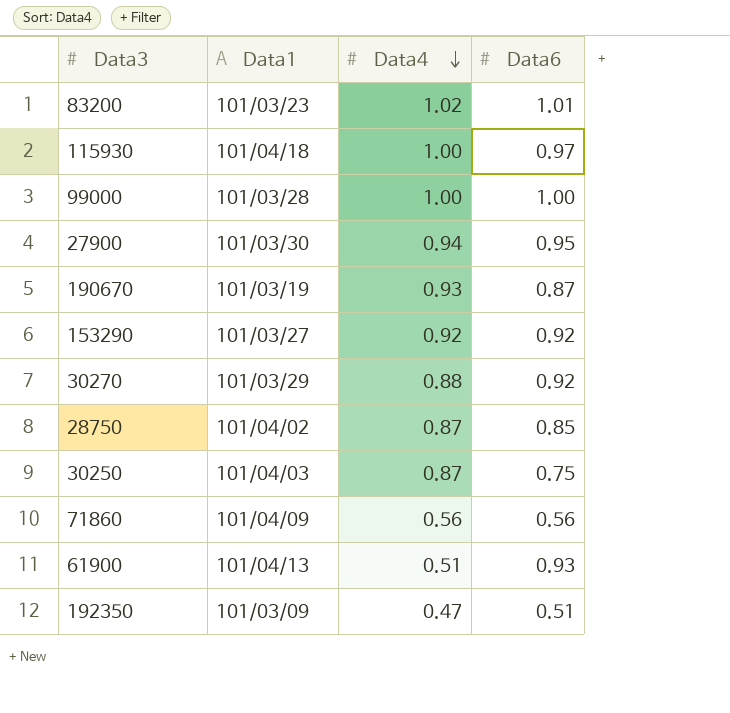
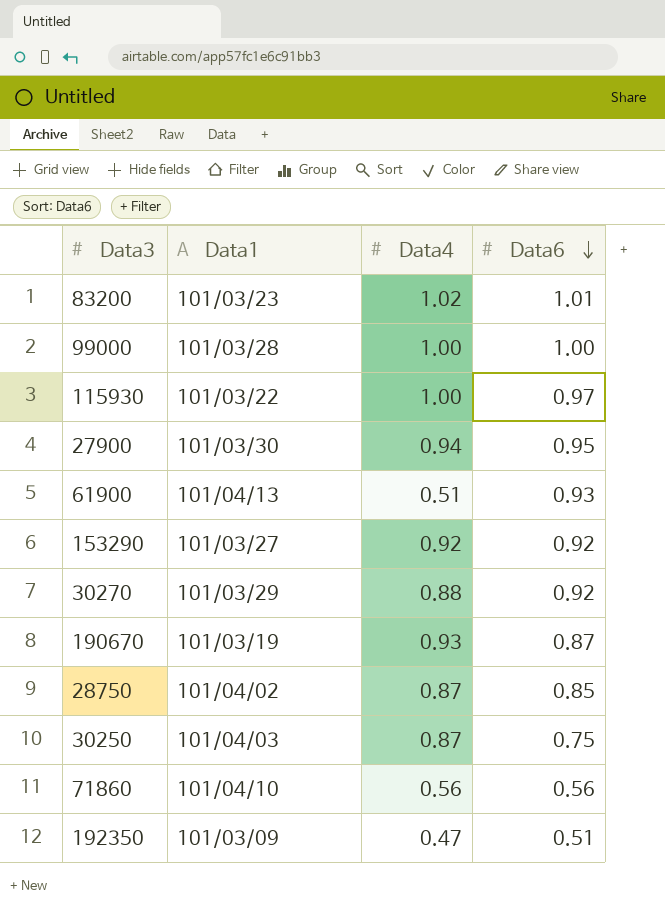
row order: Data4 descending -> Data6 descending
115930 | Data1: 101/04/18 -> 101/03/22
71860 | Data1: 101/04/09 -> 101/04/10

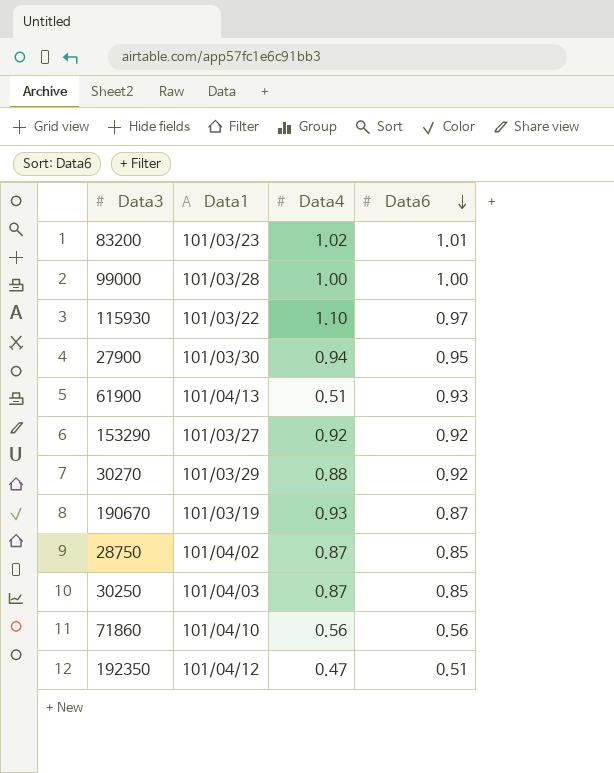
115930 | Data4: 1.00 -> 1.10
30250 | Data6: 0.75 -> 0.85
192350 | Data1: 101/03/09 -> 101/04/12

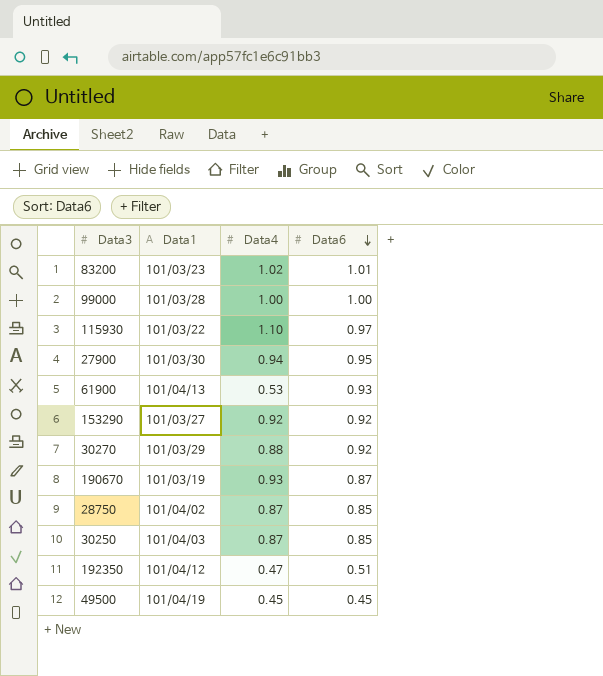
row 71860: 101/04/10 | 0.56 | 0.56 -> none
61900 | Data4: 0.51 -> 0.53
row 49500: none -> 101/04/19 | 0.45 | 0.45

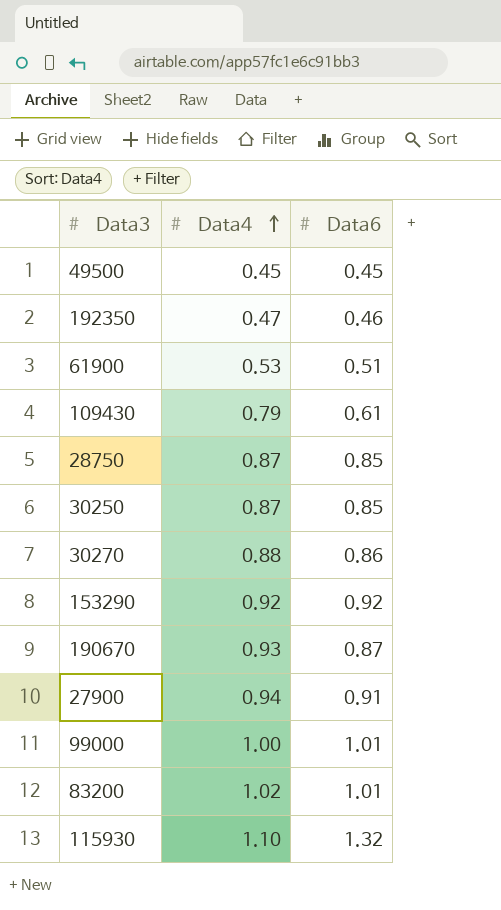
row order: Data6 descending -> Data4 ascending
column Data1 | position: 2 -> none
192350 | Data6: 0.51 -> 0.46
61900 | Data6: 0.93 -> 0.51
row 109430: none -> 0.79 | 0.61
30270 | Data6: 0.92 -> 0.86
27900 | Data6: 0.95 -> 0.91
99000 | Data6: 1.00 -> 1.01
115930 | Data6: 0.97 -> 1.32

